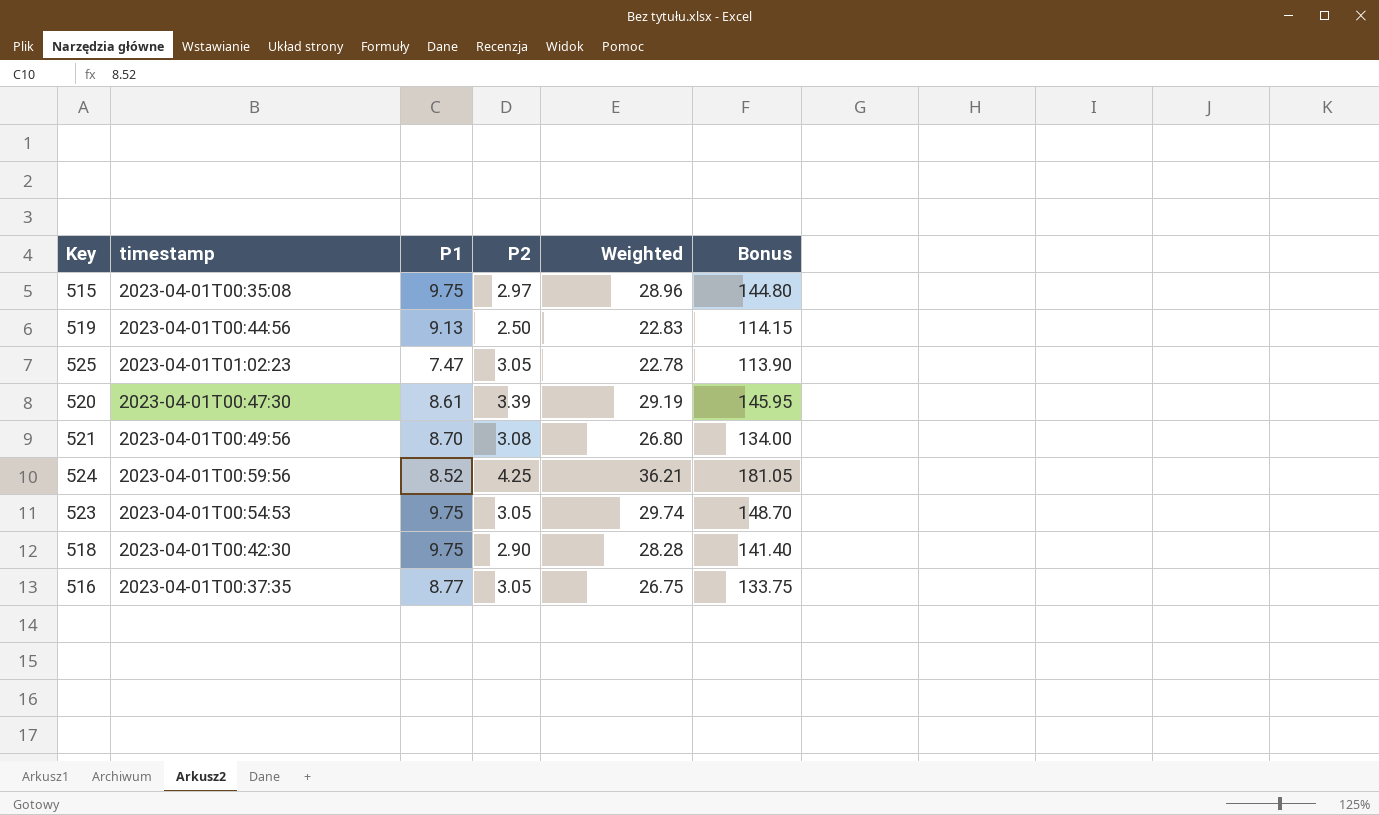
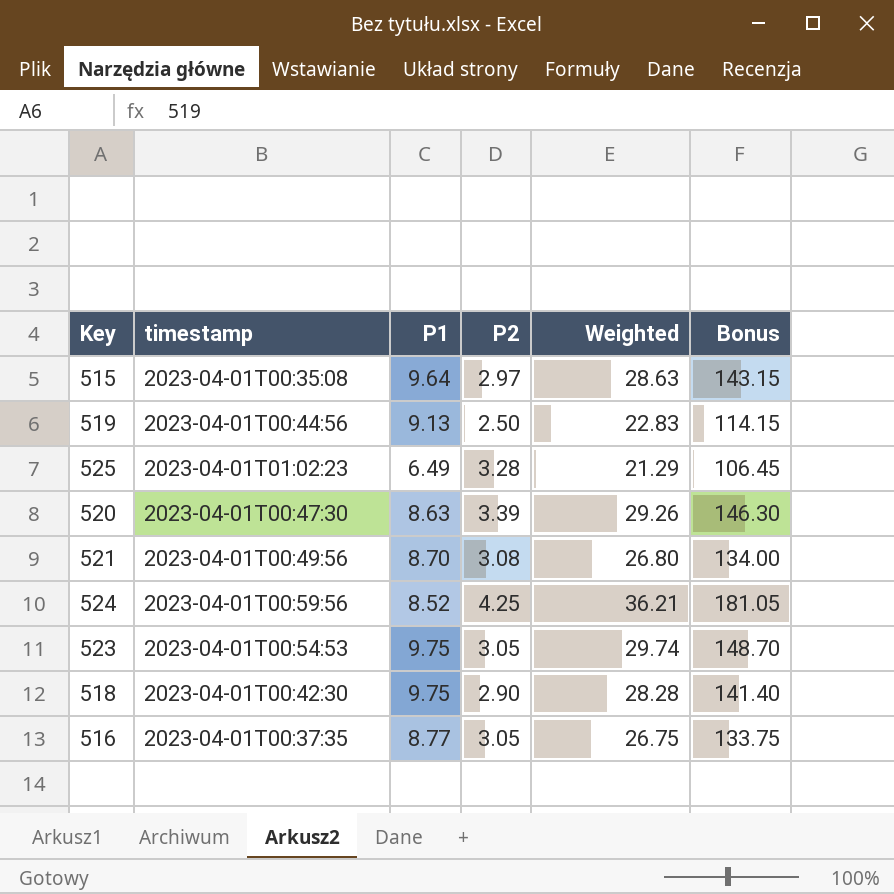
515 | P1: 9.75 -> 9.64
515 | Weighted: 28.96 -> 28.63
515 | Bonus: 144.80 -> 143.15
525 | P1: 7.47 -> 6.49
525 | P2: 3.05 -> 3.28
525 | Weighted: 22.78 -> 21.29
525 | Bonus: 113.90 -> 106.45
520 | P1: 8.61 -> 8.63
520 | Weighted: 29.19 -> 29.26
520 | Bonus: 145.95 -> 146.30

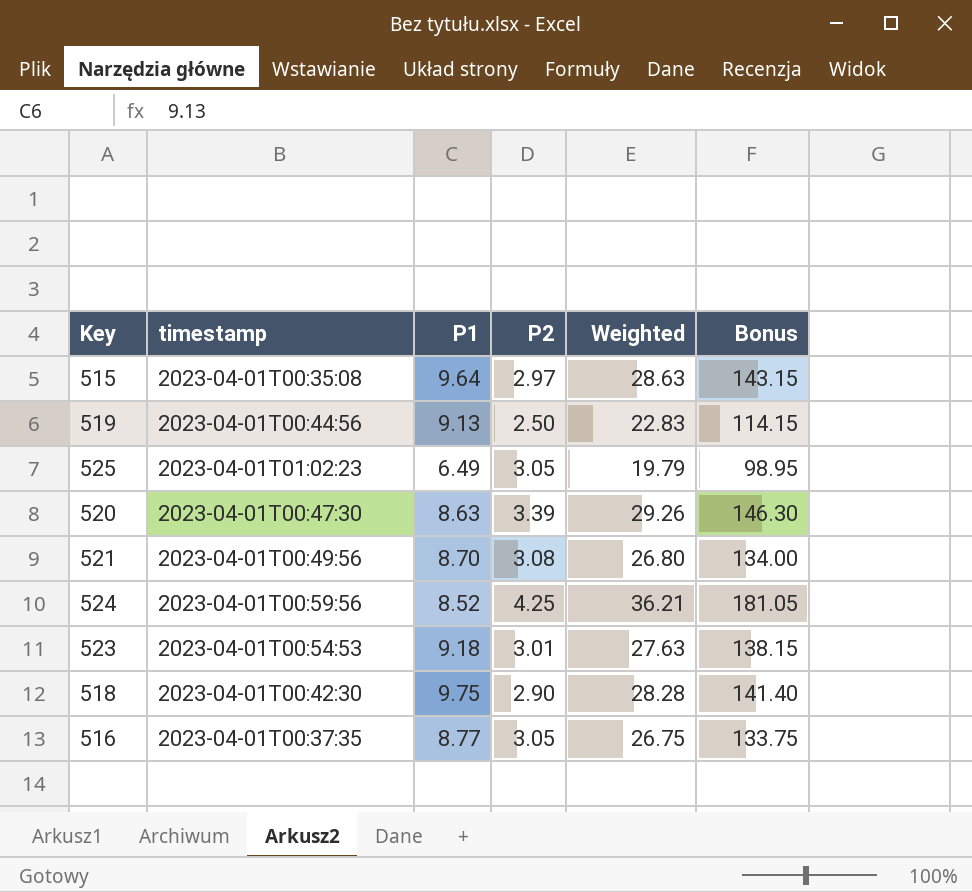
525 | P2: 3.28 -> 3.05
525 | Weighted: 21.29 -> 19.79
525 | Bonus: 106.45 -> 98.95
523 | P1: 9.75 -> 9.18
523 | P2: 3.05 -> 3.01
523 | Weighted: 29.74 -> 27.63
523 | Bonus: 148.70 -> 138.15

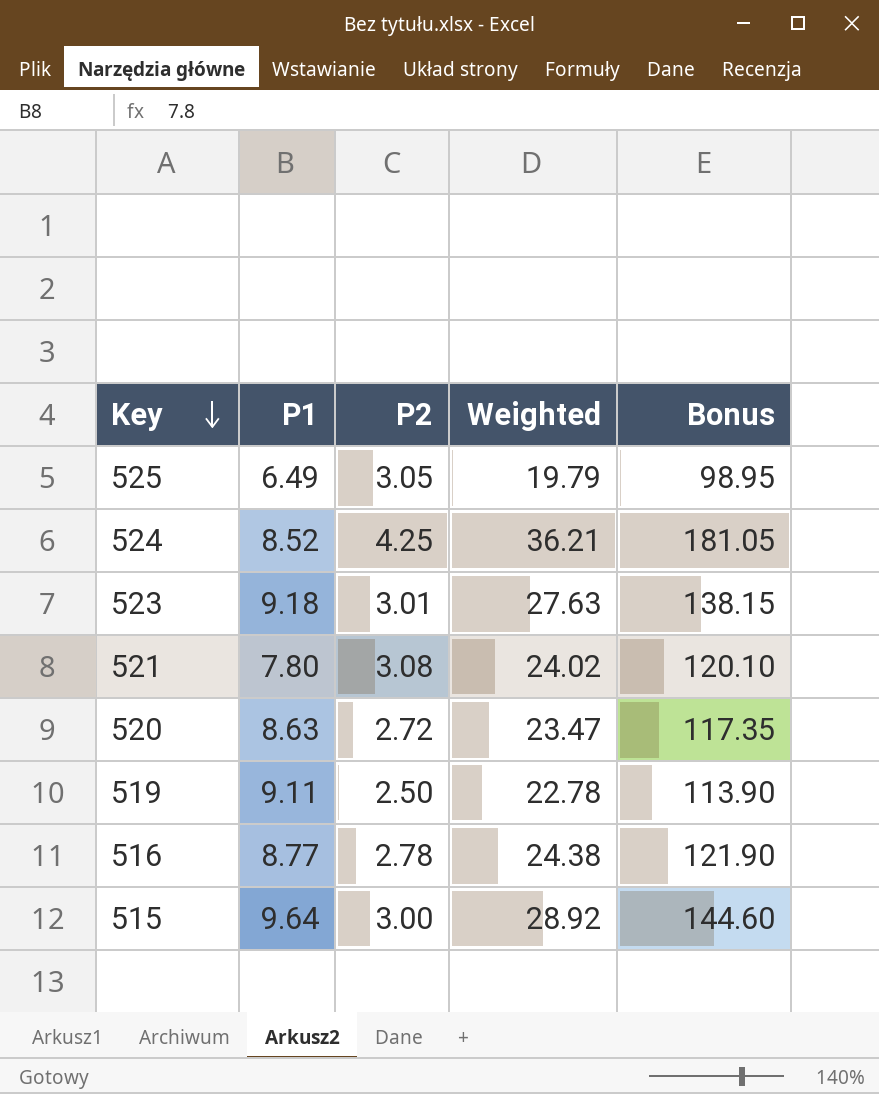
row order: none -> Key descending
column timestamp | position: 2 -> none
row 518: 2023-04-01T00:42:30 | 9.75 | 2.90 | 28.28 | 141.40 -> none
521 | P1: 8.70 -> 7.80
521 | Weighted: 26.80 -> 24.02
521 | Bonus: 134.00 -> 120.10
520 | P2: 3.39 -> 2.72
520 | Weighted: 29.26 -> 23.47
520 | Bonus: 146.30 -> 117.35
519 | P1: 9.13 -> 9.11
519 | Weighted: 22.83 -> 22.78
519 | Bonus: 114.15 -> 113.90
516 | P2: 3.05 -> 2.78
516 | Weighted: 26.75 -> 24.38
516 | Bonus: 133.75 -> 121.90
515 | P2: 2.97 -> 3.00
515 | Weighted: 28.63 -> 28.92
515 | Bonus: 143.15 -> 144.60

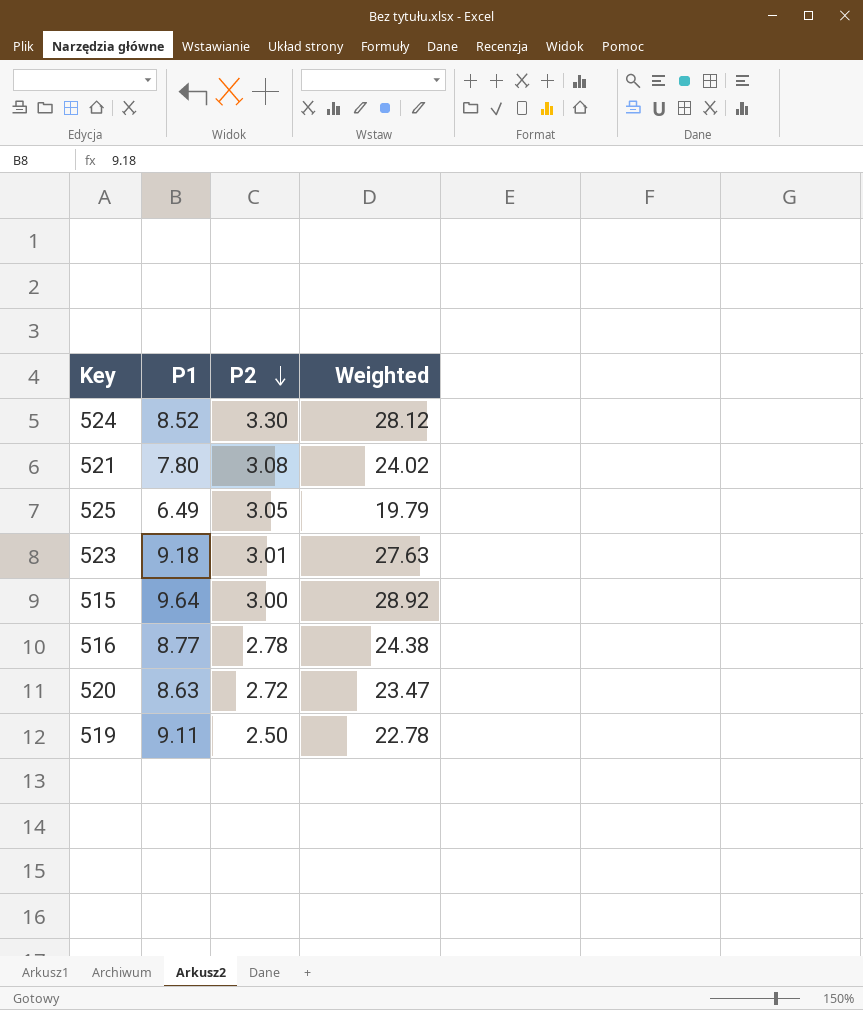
row order: Key descending -> P2 descending
column Bonus | formula: [Weighted] * 5 -> none
524 | P2: 4.25 -> 3.30
524 | Weighted: 36.21 -> 28.12

